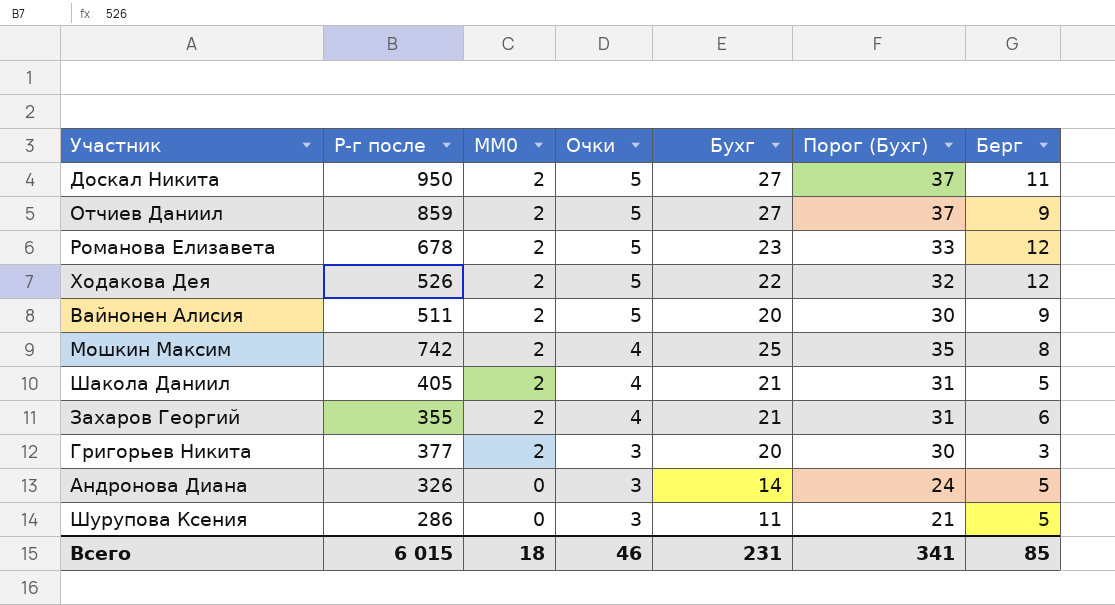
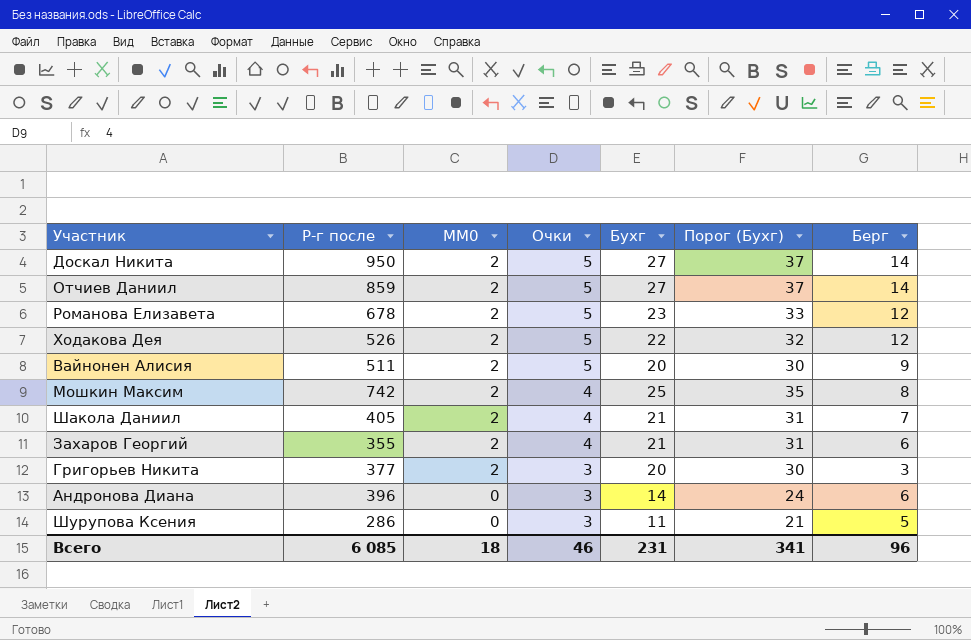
Доскал Никита | Берг: 11 -> 14
Отчиев Даниил | Берг: 9 -> 14
Шакола Даниил | Берг: 5 -> 7
Андронова Диана | Р-г после: 326 -> 396
Андронова Диана | Берг: 5 -> 6
Всего | Р-г после: 6 015 -> 6 085
Всего | Берг: 85 -> 96

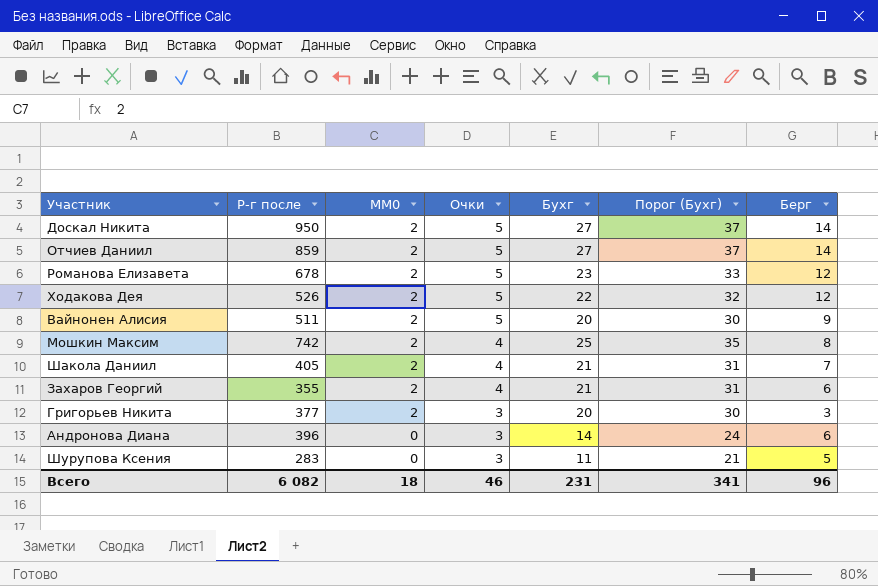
Шурупова Ксения | Р-г после: 286 -> 283
Всего | Р-г после: 6 085 -> 6 082

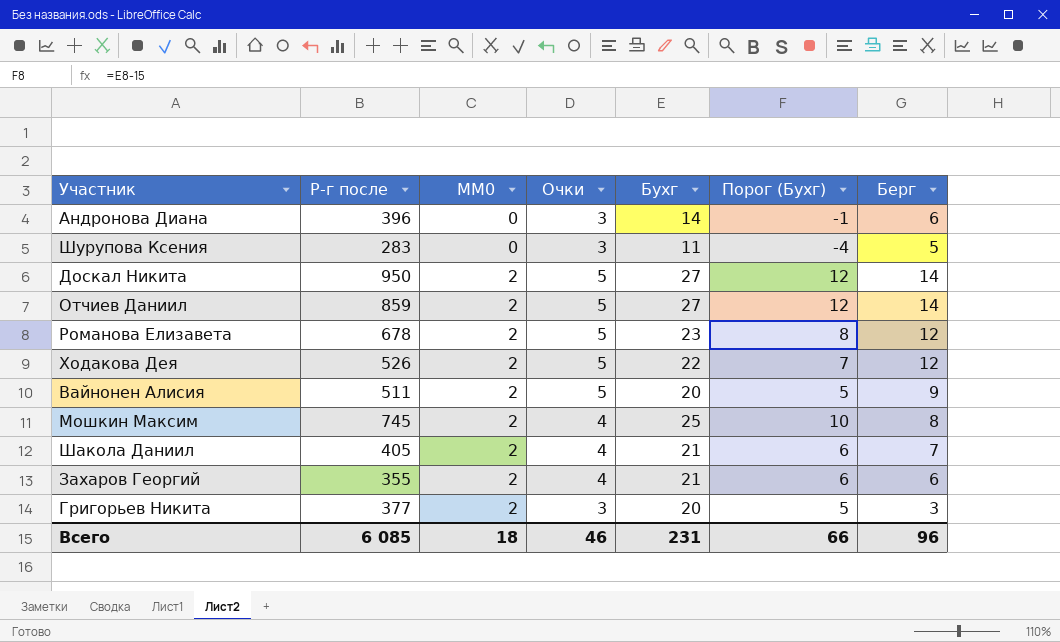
row order: MM0 descending -> MM0 ascending
column Порог (Бухг) | formula: [Бухг] + 10 -> [Бухг] - 15
Мошкин Максим | Р-г после: 742 -> 745
Всего | Р-г после: 6 082 -> 6 085
Всего | Порог (Бухг): 341 -> 66

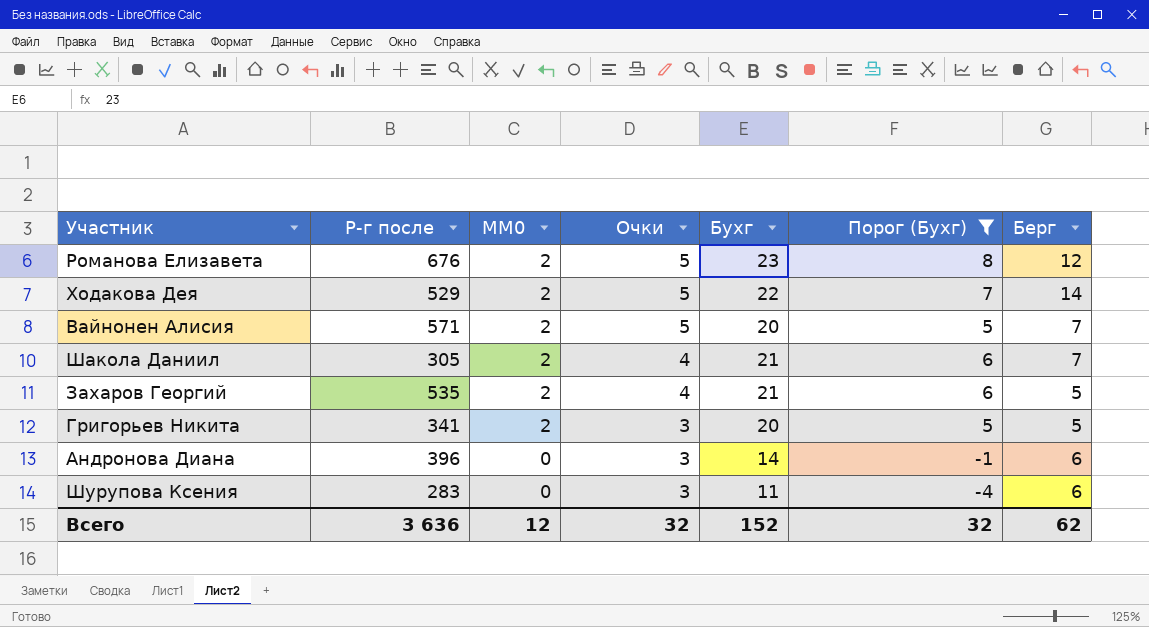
filter: none -> Порог (Бухг) <= 8
row order: MM0 ascending -> MM0 descending
Романова Елизавета | Р-г после: 678 -> 676
Ходакова Дея | Р-г после: 526 -> 529
Ходакова Дея | Берг: 12 -> 14
Вайнонен Алисия | Р-г после: 511 -> 571
Вайнонен Алисия | Берг: 9 -> 7
Шакола Даниил | Р-г после: 405 -> 305
Захаров Георгий | Р-г после: 355 -> 535
Захаров Георгий | Берг: 6 -> 5
Григорьев Никита | Р-г после: 377 -> 341
Григорьев Никита | Берг: 3 -> 5
Шурупова Ксения | Берг: 5 -> 6
Всего | Р-г после: 6 085 -> 3 636
Всего | MM0: 18 -> 12
Всего | Очки: 46 -> 32
Всего | Бухг: 231 -> 152
Всего | Порог (Бухг): 66 -> 32
Всего | Берг: 96 -> 62

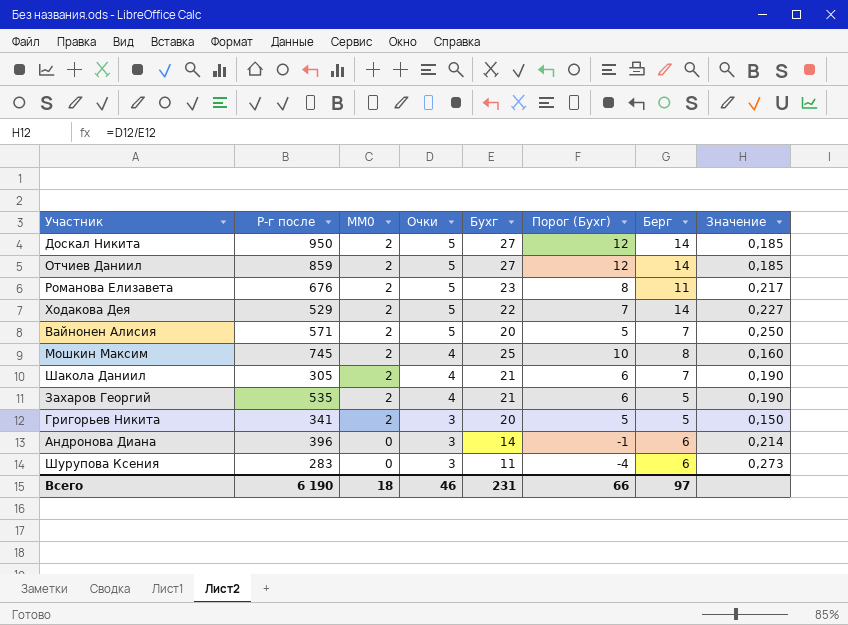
filter: Порог (Бухг) <= 8 -> none
column Значение | formula: none -> [Очки] / [Бухг]
Романова Елизавета | Берг: 12 -> 11
Всего | Р-г после: 3 636 -> 6 190
Всего | MM0: 12 -> 18
Всего | Очки: 32 -> 46
Всего | Бухг: 152 -> 231
Всего | Порог (Бухг): 32 -> 66
Всего | Берг: 62 -> 97

